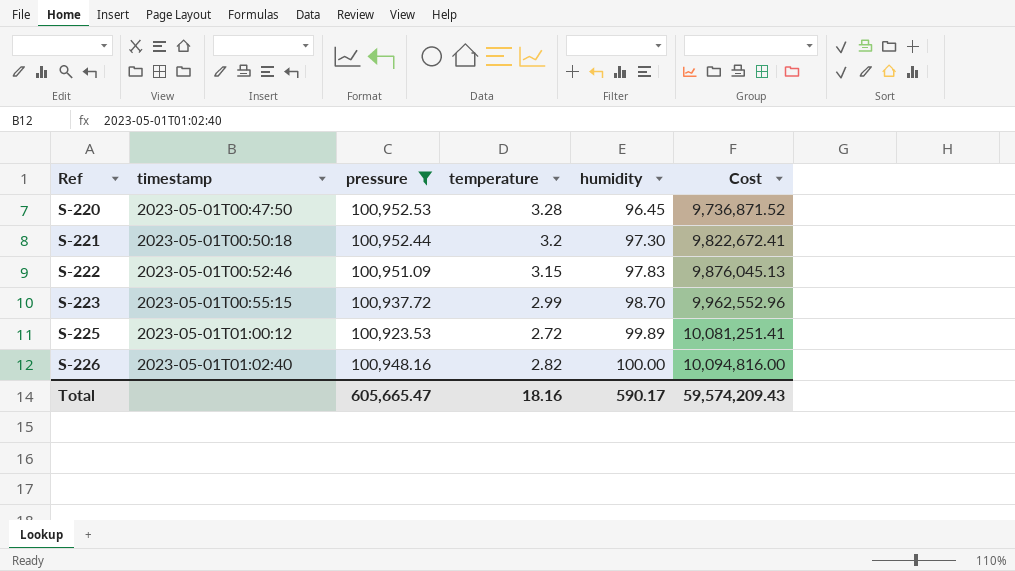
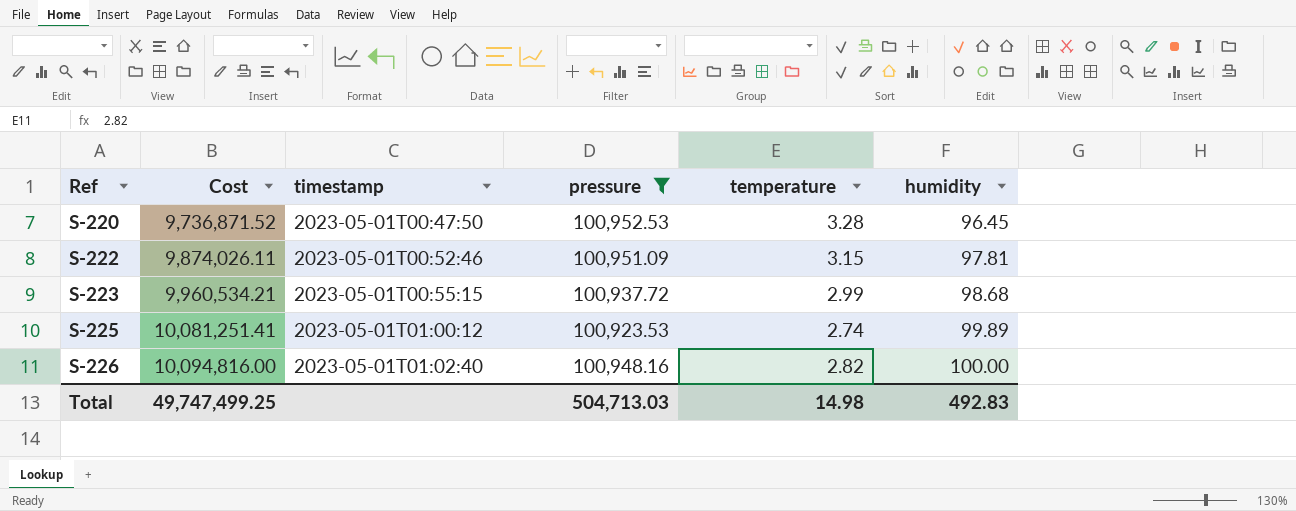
column Cost | position: 6 -> 2
row S-221: 2023-05-01T00:50:18 | 100,952.44 | 3.2 | 97.30 | 9,822,672.41 -> none
S-222 | Cost: 9,876,045.13 -> 9,874,026.11
S-222 | humidity: 97.83 -> 97.81
S-223 | Cost: 9,962,552.96 -> 9,960,534.21
S-223 | humidity: 98.70 -> 98.68
S-225 | temperature: 2.72 -> 2.74
Total | Cost: 59,574,209.43 -> 49,747,499.25
Total | pressure: 605,665.47 -> 504,713.03
Total | temperature: 18.16 -> 14.98
Total | humidity: 590.17 -> 492.83

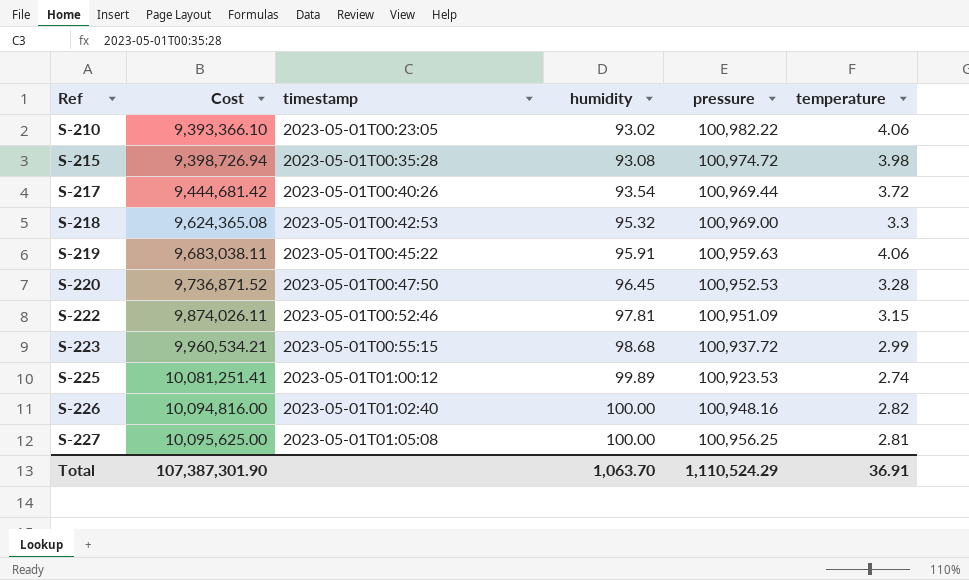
filter: pressure <= 100,952.53 -> none
column humidity | position: 6 -> 4
Total | Cost: 49,747,499.25 -> 107,387,301.90
Total | humidity: 492.83 -> 1,063.70
Total | pressure: 504,713.03 -> 1,110,524.29
Total | temperature: 14.98 -> 36.91

